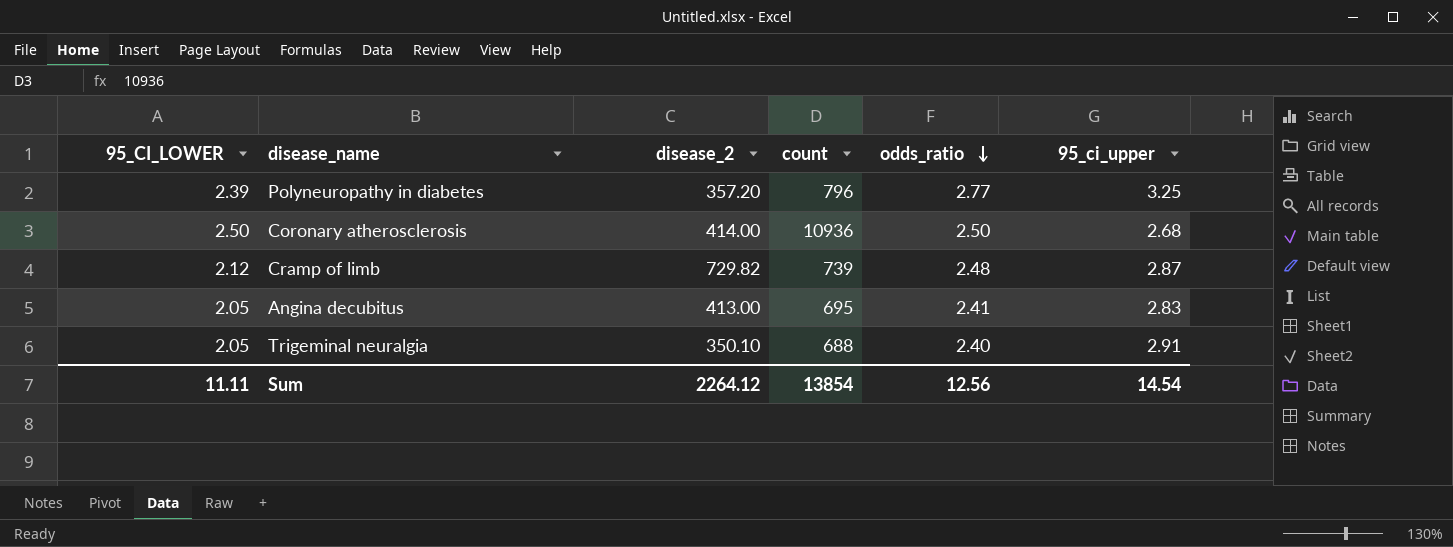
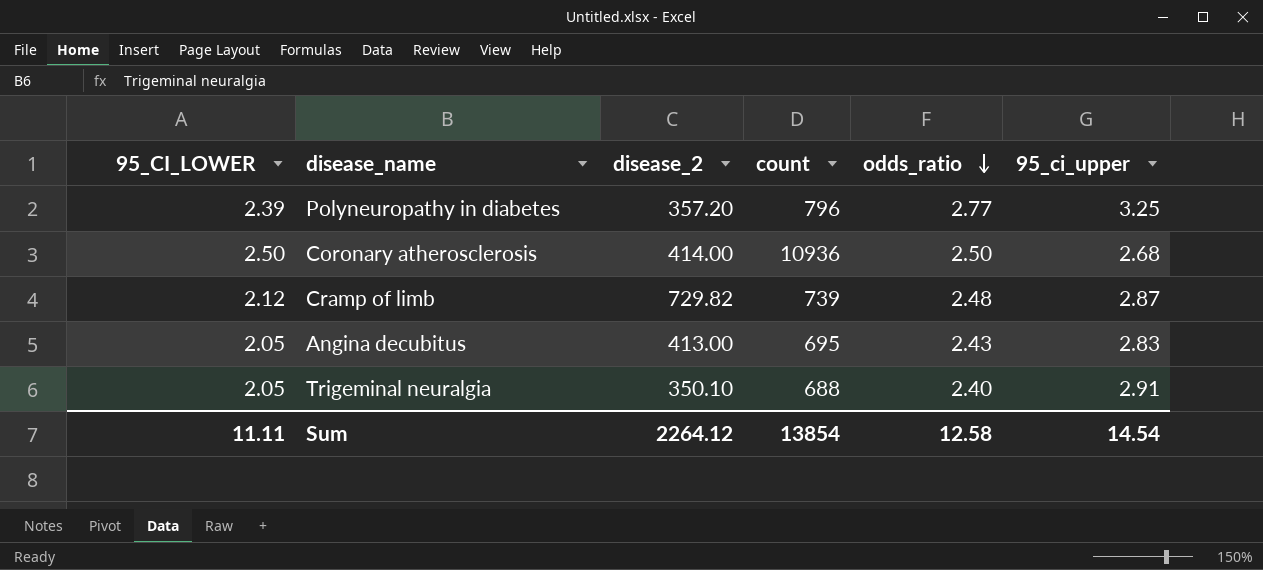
Angina decubitus | odds_ratio: 2.41 -> 2.43
Sum | odds_ratio: 12.56 -> 12.58

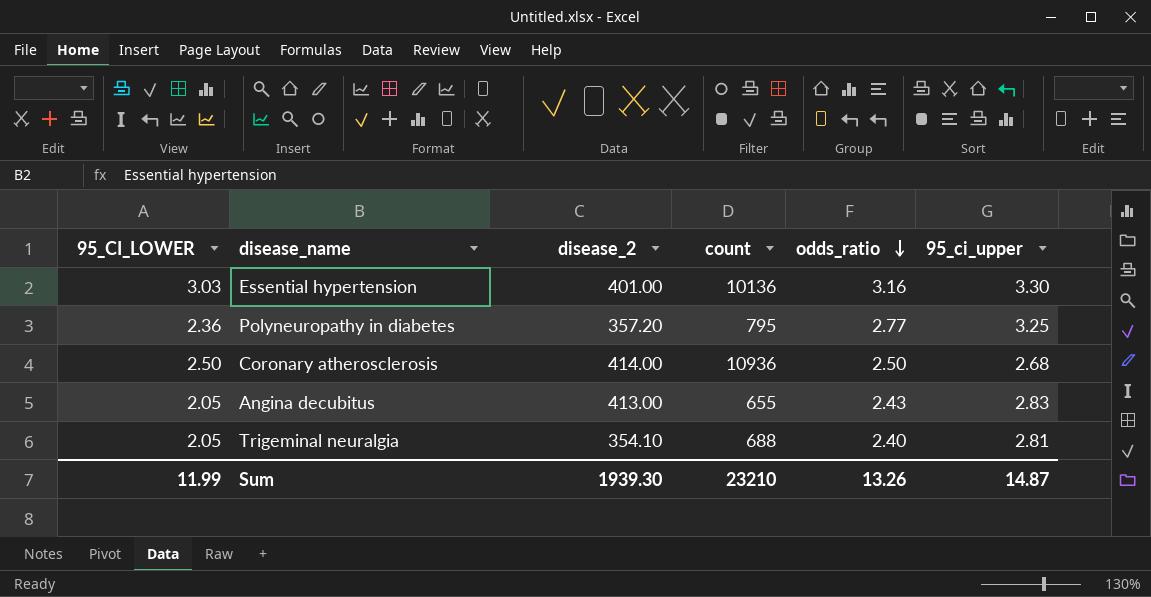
row Cramp of limb: 2.12 | 729.82 | 739 | 2.48 | 2.87 -> none
row Essential hypertension: none -> 3.03 | 401.00 | 10136 | 3.16 | 3.30
Polyneuropathy in diabetes | 95_CI_LOWER: 2.39 -> 2.36
Polyneuropathy in diabetes | count: 796 -> 795
Angina decubitus | count: 695 -> 655
Trigeminal neuralgia | disease_2: 350.10 -> 354.10
Trigeminal neuralgia | 95_ci_upper: 2.91 -> 2.81
Sum | 95_CI_LOWER: 11.11 -> 11.99
Sum | disease_2: 2264.12 -> 1939.30
Sum | count: 13854 -> 23210
Sum | odds_ratio: 12.58 -> 13.26
Sum | 95_ci_upper: 14.54 -> 14.87

